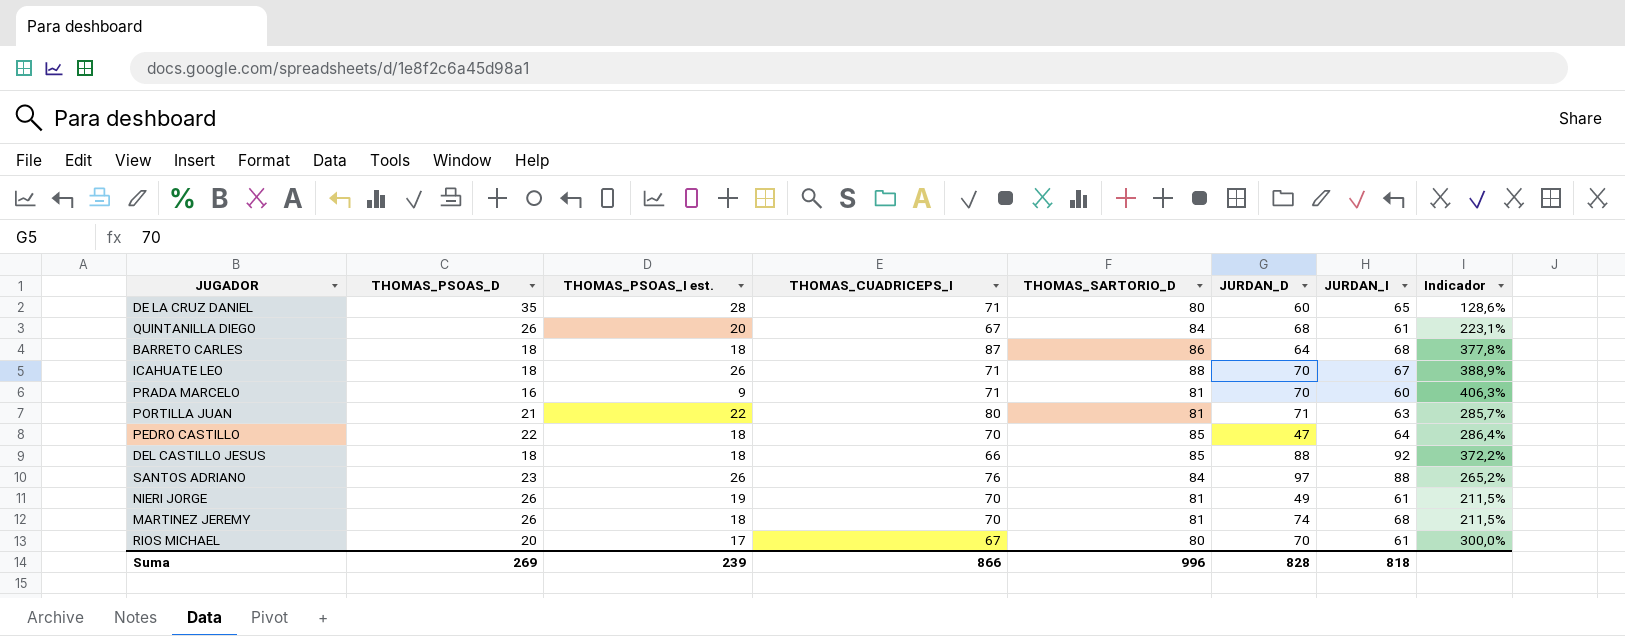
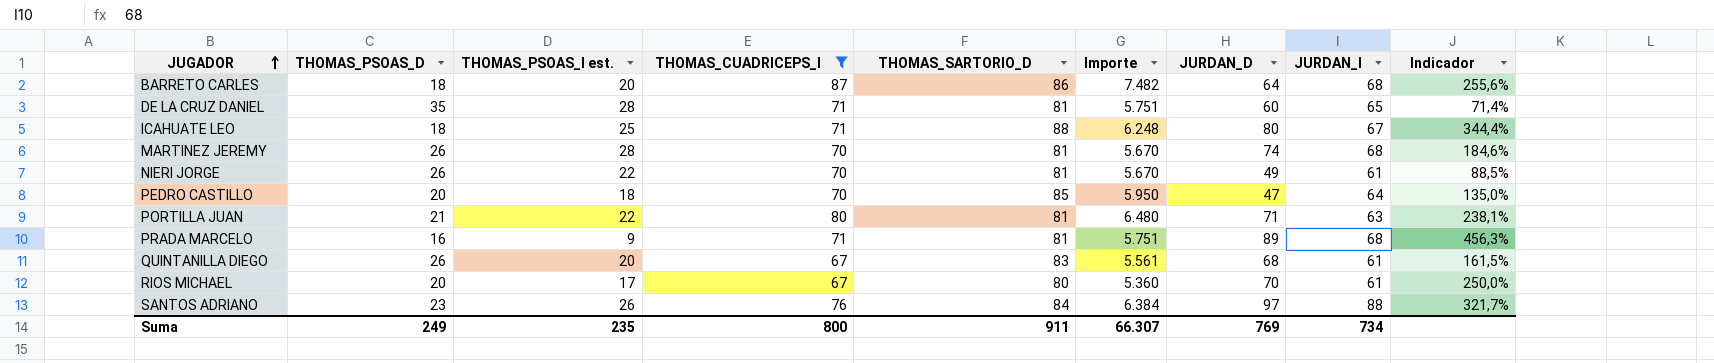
filter: none -> THOMAS_CUADRICEPS_I != 66
row order: none -> JUGADOR ascending
column Importe | formula: none -> [THOMAS_CUADRICEPS_I] * [THOMAS_SARTORIO_D]
column Indicador | formula: ([THOMAS_SARTORIO_D] - [THOMAS_PSOAS_D]) / [THOMAS_PSOAS_D] -> ([JURDAN_D] - [THOMAS_PSOAS_D]) / [THOMAS_PSOAS_D]
BARRETO CARLES | THOMAS_PSOAS_I est.: 18 -> 20
DE LA CRUZ DANIEL | THOMAS_SARTORIO_D: 80 -> 81
ICAHUATE LEO | THOMAS_PSOAS_I est.: 26 -> 25
ICAHUATE LEO | JURDAN_D: 70 -> 80
MARTINEZ JEREMY | THOMAS_PSOAS_I est.: 18 -> 28
NIERI JORGE | THOMAS_PSOAS_I est.: 19 -> 22
PEDRO CASTILLO | THOMAS_PSOAS_D: 22 -> 20
PRADA MARCELO | JURDAN_D: 70 -> 89
PRADA MARCELO | JURDAN_I: 60 -> 68
QUINTANILLA DIEGO | THOMAS_SARTORIO_D: 84 -> 83
Suma | THOMAS_PSOAS_D: 269 -> 249
Suma | THOMAS_PSOAS_I est.: 239 -> 235
Suma | THOMAS_CUADRICEPS_I: 866 -> 800
Suma | THOMAS_SARTORIO_D: 996 -> 911
Suma | JURDAN_D: 828 -> 769
Suma | JURDAN_I: 818 -> 734

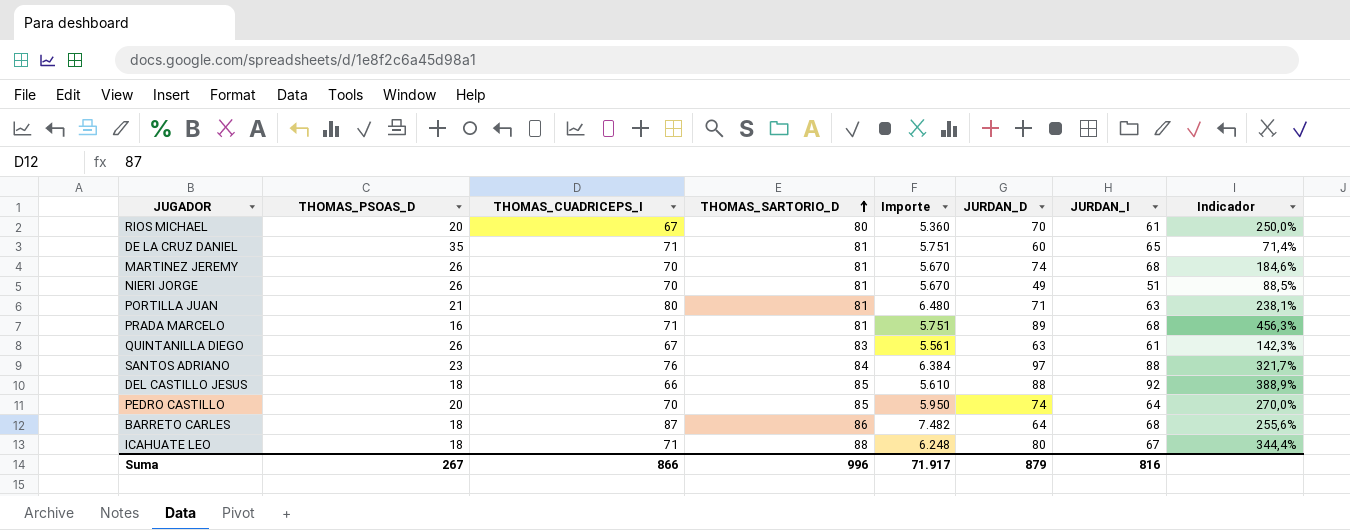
filter: THOMAS_CUADRICEPS_I != 66 -> none
row order: JUGADOR ascending -> THOMAS_SARTORIO_D ascending
column THOMAS_PSOAS_I est. | position: 3 -> none
NIERI JORGE | JURDAN_I: 61 -> 51
QUINTANILLA DIEGO | JURDAN_D: 68 -> 63
QUINTANILLA DIEGO | Indicador: 161,5% -> 142,3%
PEDRO CASTILLO | JURDAN_D: 47 -> 74
PEDRO CASTILLO | Indicador: 135,0% -> 270,0%
Suma | THOMAS_PSOAS_D: 249 -> 267
Suma | THOMAS_CUADRICEPS_I: 800 -> 866
Suma | THOMAS_SARTORIO_D: 911 -> 996
Suma | Importe: 66.307 -> 71.917
Suma | JURDAN_D: 769 -> 879
Suma | JURDAN_I: 734 -> 816

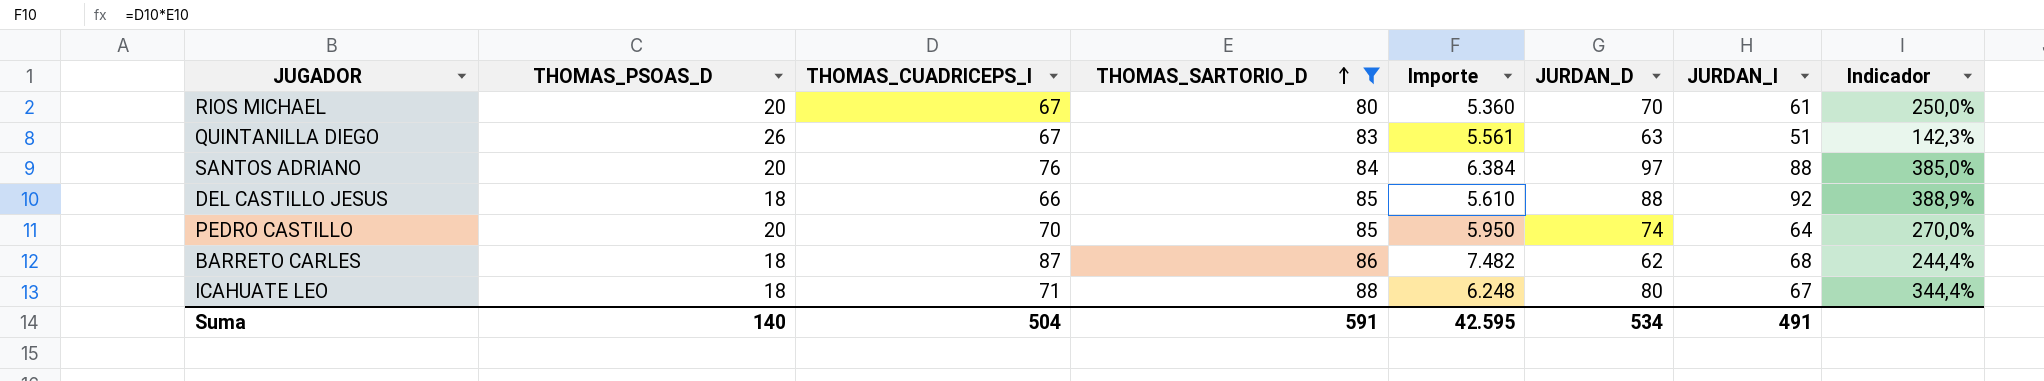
filter: none -> THOMAS_SARTORIO_D != 81
QUINTANILLA DIEGO | JURDAN_I: 61 -> 51
SANTOS ADRIANO | THOMAS_PSOAS_D: 23 -> 20
SANTOS ADRIANO | Indicador: 321,7% -> 385,0%
BARRETO CARLES | JURDAN_D: 64 -> 62
BARRETO CARLES | Indicador: 255,6% -> 244,4%
Suma | THOMAS_PSOAS_D: 267 -> 140
Suma | THOMAS_CUADRICEPS_I: 866 -> 504
Suma | THOMAS_SARTORIO_D: 996 -> 591
Suma | Importe: 71.917 -> 42.595
Suma | JURDAN_D: 879 -> 534
Suma | JURDAN_I: 816 -> 491

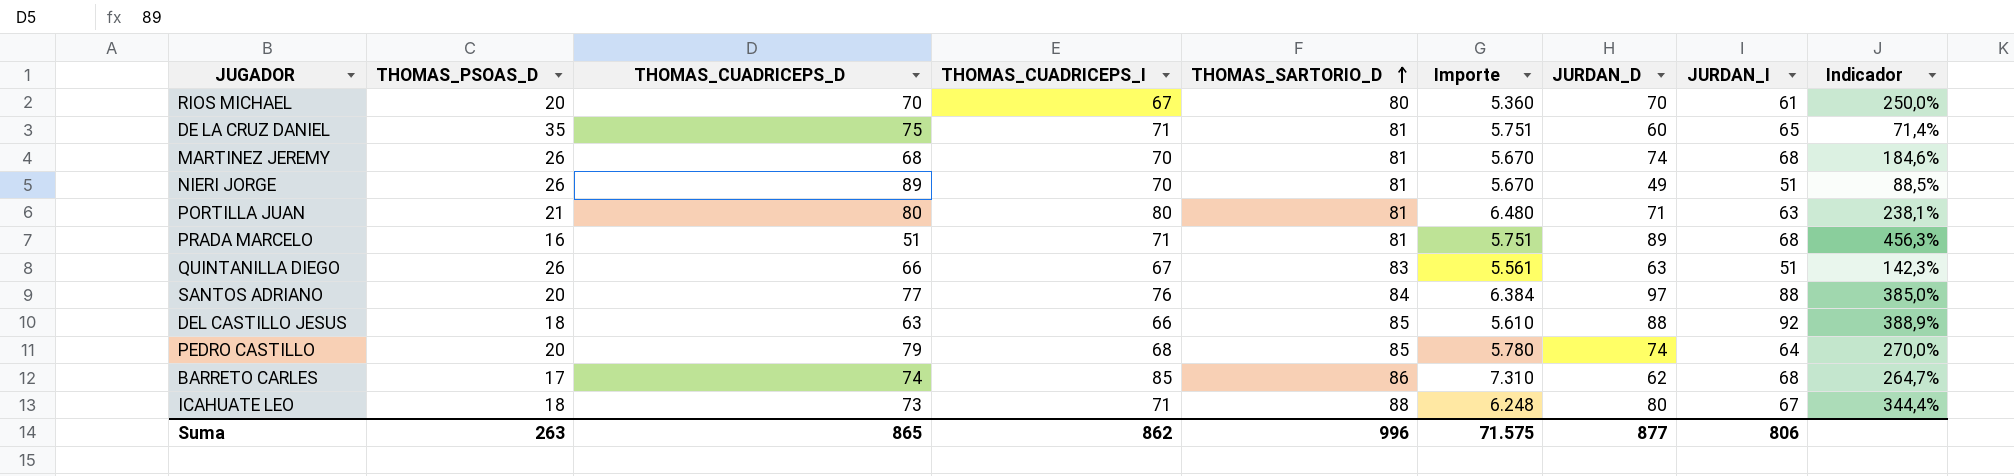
filter: THOMAS_SARTORIO_D != 81 -> none
column THOMAS_CUADRICEPS_D | position: none -> 3
PEDRO CASTILLO | THOMAS_CUADRICEPS_I: 70 -> 68
PEDRO CASTILLO | Importe: 5.950 -> 5.780
BARRETO CARLES | THOMAS_PSOAS_D: 18 -> 17
BARRETO CARLES | THOMAS_CUADRICEPS_I: 87 -> 85
BARRETO CARLES | Importe: 7.482 -> 7.310
BARRETO CARLES | Indicador: 244,4% -> 264,7%
Suma | THOMAS_PSOAS_D: 140 -> 263
Suma | THOMAS_CUADRICEPS_I: 504 -> 862
Suma | THOMAS_SARTORIO_D: 591 -> 996
Suma | Importe: 42.595 -> 71.575
Suma | JURDAN_D: 534 -> 877
Suma | JURDAN_I: 491 -> 806

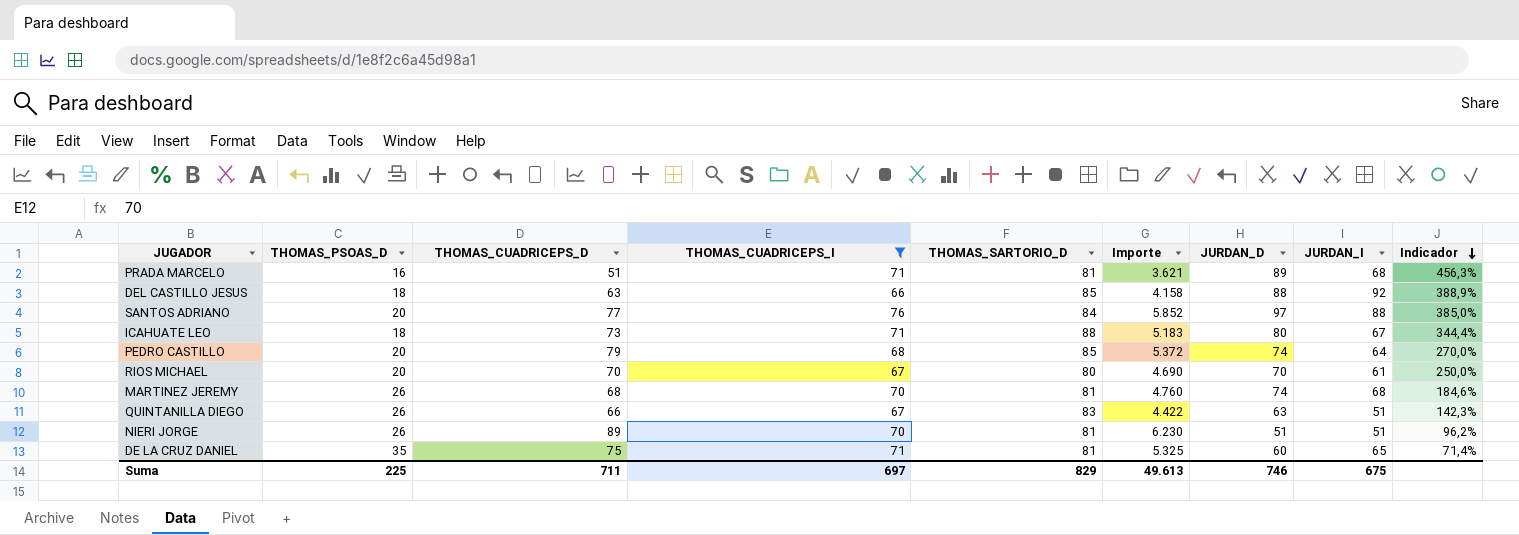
filter: none -> THOMAS_CUADRICEPS_I <= 76
row order: THOMAS_SARTORIO_D ascending -> Indicador descending
column Importe | formula: [THOMAS_CUADRICEPS_I] * [THOMAS_SARTORIO_D] -> [THOMAS_CUADRICEPS_D] * [THOMAS_CUADRICEPS_I]
NIERI JORGE | JURDAN_D: 49 -> 51
NIERI JORGE | Indicador: 88,5% -> 96,2%
Suma | THOMAS_PSOAS_D: 263 -> 225
Suma | THOMAS_CUADRICEPS_D: 865 -> 711
Suma | THOMAS_CUADRICEPS_I: 862 -> 697
Suma | THOMAS_SARTORIO_D: 996 -> 829
Suma | Importe: 71.575 -> 49.613
Suma | JURDAN_D: 877 -> 746
Suma | JURDAN_I: 806 -> 675

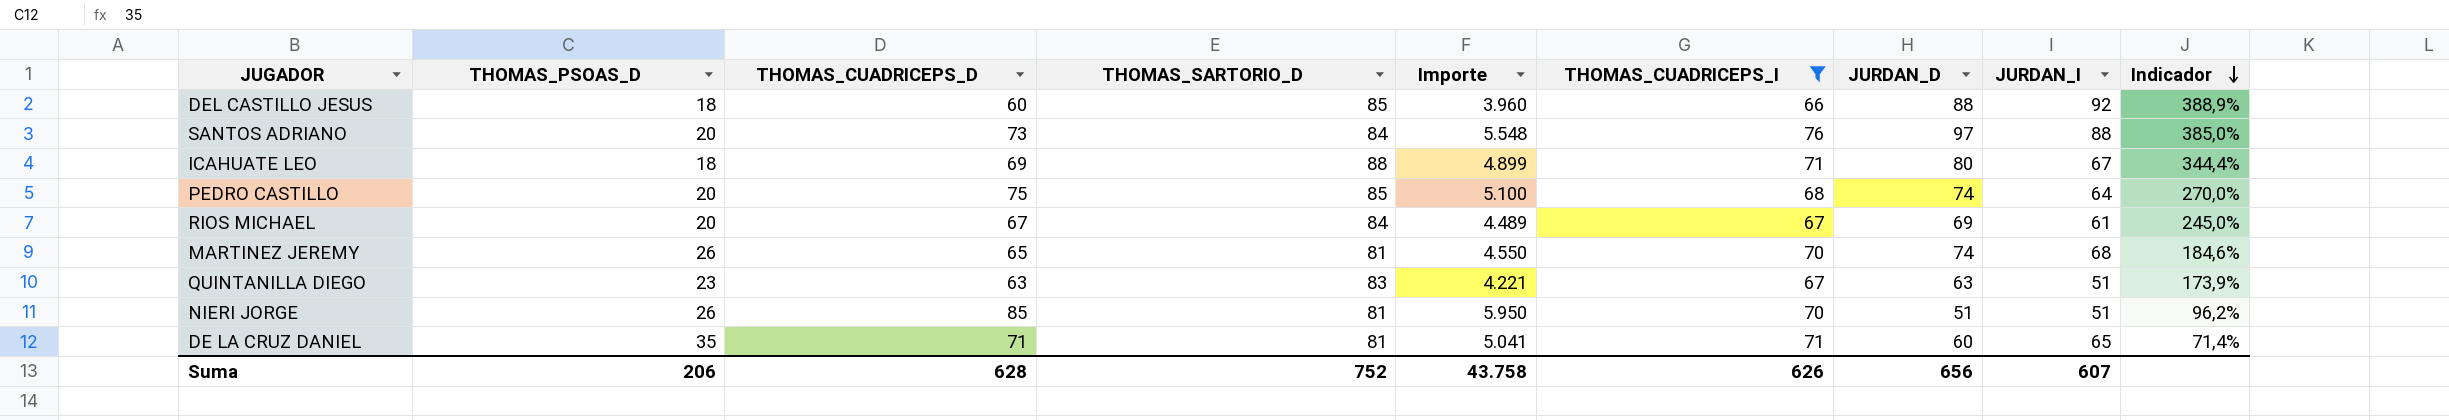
column THOMAS_CUADRICEPS_I | position: 4 -> 6
row PRADA MARCELO: 16 | 51 | 71 | 81 | 3.621 | 89 | 68 | 456,3% -> none
DEL CASTILLO JESUS | THOMAS_CUADRICEPS_D: 63 -> 60
DEL CASTILLO JESUS | Importe: 4.158 -> 3.960
SANTOS ADRIANO | THOMAS_CUADRICEPS_D: 77 -> 73
SANTOS ADRIANO | Importe: 5.852 -> 5.548
ICAHUATE LEO | THOMAS_CUADRICEPS_D: 73 -> 69
ICAHUATE LEO | Importe: 5.183 -> 4.899
PEDRO CASTILLO | THOMAS_CUADRICEPS_D: 79 -> 75
PEDRO CASTILLO | Importe: 5.372 -> 5.100
RIOS MICHAEL | THOMAS_CUADRICEPS_D: 70 -> 67
RIOS MICHAEL | THOMAS_SARTORIO_D: 80 -> 84
RIOS MICHAEL | Importe: 4.690 -> 4.489
RIOS MICHAEL | JURDAN_D: 70 -> 69
RIOS MICHAEL | Indicador: 250,0% -> 245,0%
MARTINEZ JEREMY | THOMAS_CUADRICEPS_D: 68 -> 65
MARTINEZ JEREMY | Importe: 4.760 -> 4.550
QUINTANILLA DIEGO | THOMAS_PSOAS_D: 26 -> 23
QUINTANILLA DIEGO | THOMAS_CUADRICEPS_D: 66 -> 63
QUINTANILLA DIEGO | Importe: 4.422 -> 4.221
QUINTANILLA DIEGO | Indicador: 142,3% -> 173,9%
NIERI JORGE | THOMAS_CUADRICEPS_D: 89 -> 85
NIERI JORGE | Importe: 6.230 -> 5.950
DE LA CRUZ DANIEL | THOMAS_CUADRICEPS_D: 75 -> 71
DE LA CRUZ DANIEL | Importe: 5.325 -> 5.041
Suma | THOMAS_PSOAS_D: 225 -> 206
Suma | THOMAS_CUADRICEPS_D: 711 -> 628
Suma | THOMAS_SARTORIO_D: 829 -> 752
Suma | Importe: 49.613 -> 43.758
Suma | THOMAS_CUADRICEPS_I: 697 -> 626
Suma | JURDAN_D: 746 -> 656
Suma | JURDAN_I: 675 -> 607

